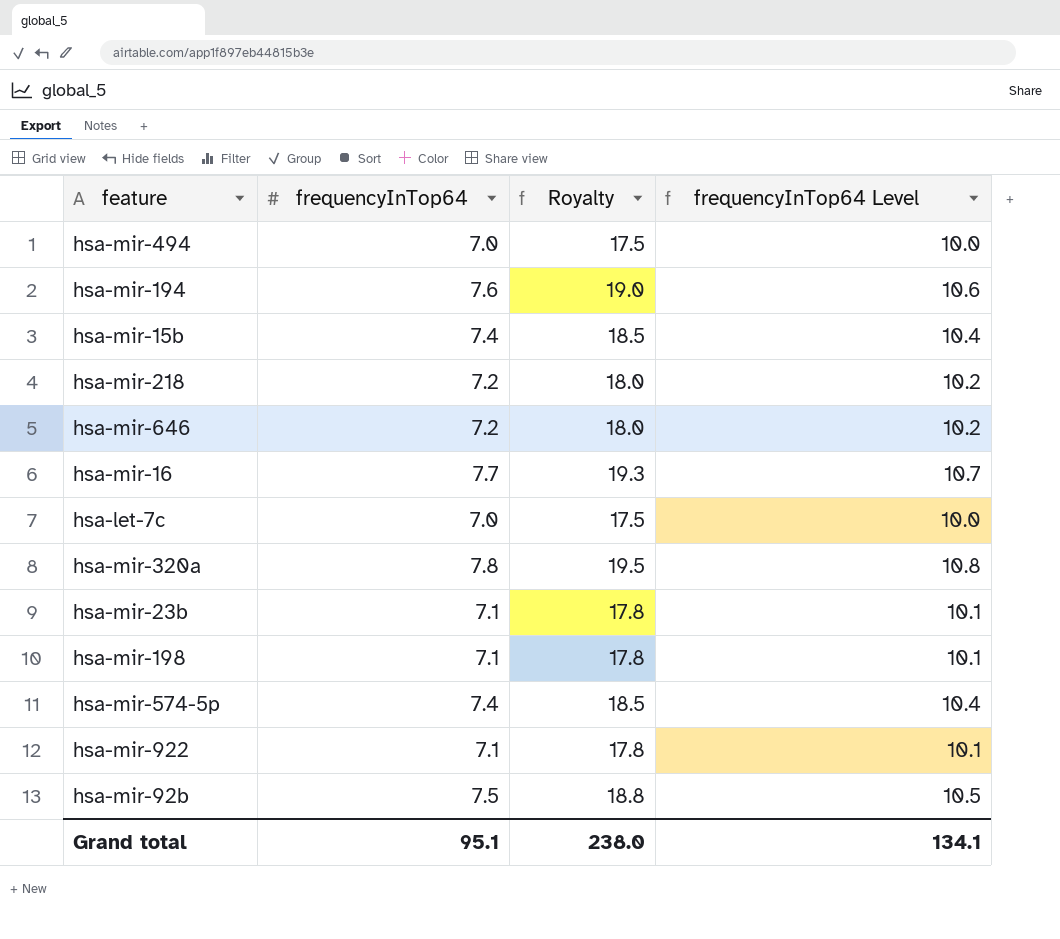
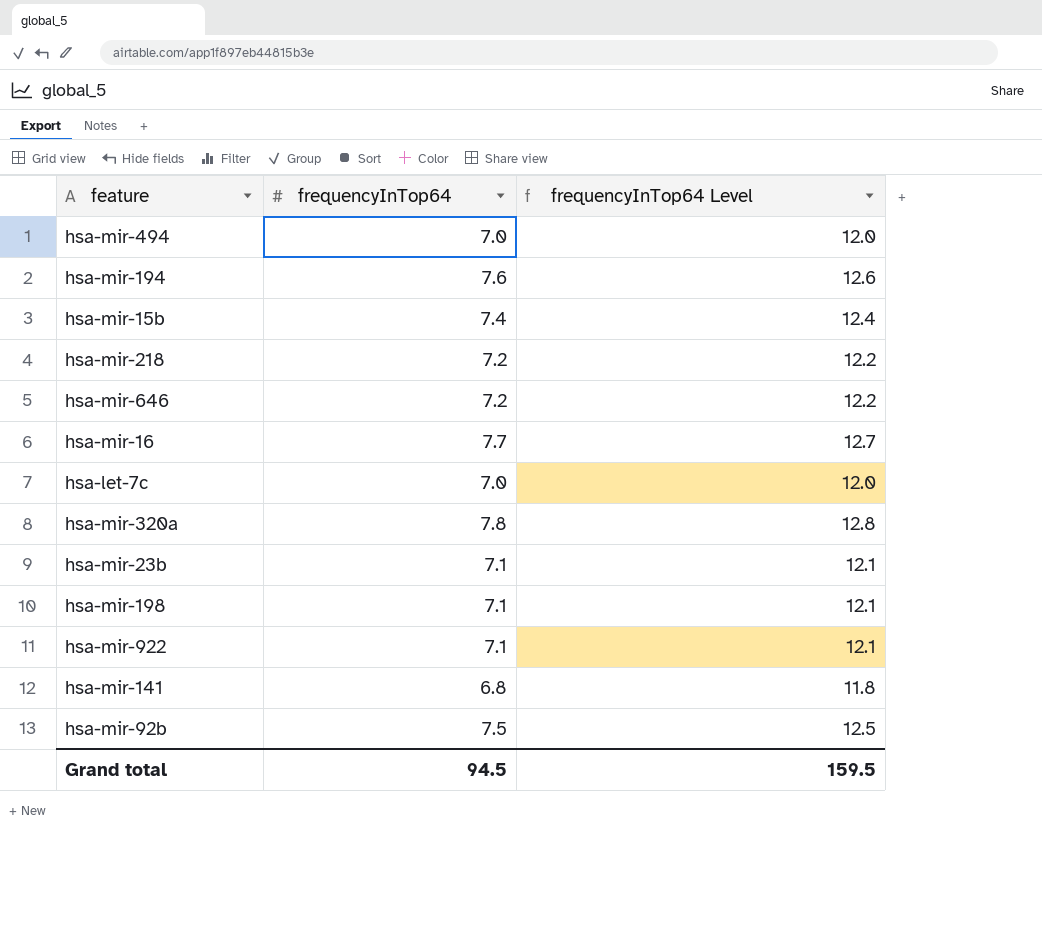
column Royalty | formula: [frequencyInTop64] * 2.5 -> none
column frequencyInTop64 Level | formula: [frequencyInTop64] + 3 -> [frequencyInTop64] + 5
row hsa-mir-574-5p: 7.4 | 18.5 | 10.4 -> none
row hsa-mir-141: none -> 6.8 | 11.8
Grand total | frequencyInTop64: 95.1 -> 94.5
Grand total | frequencyInTop64 Level: 134.1 -> 159.5

